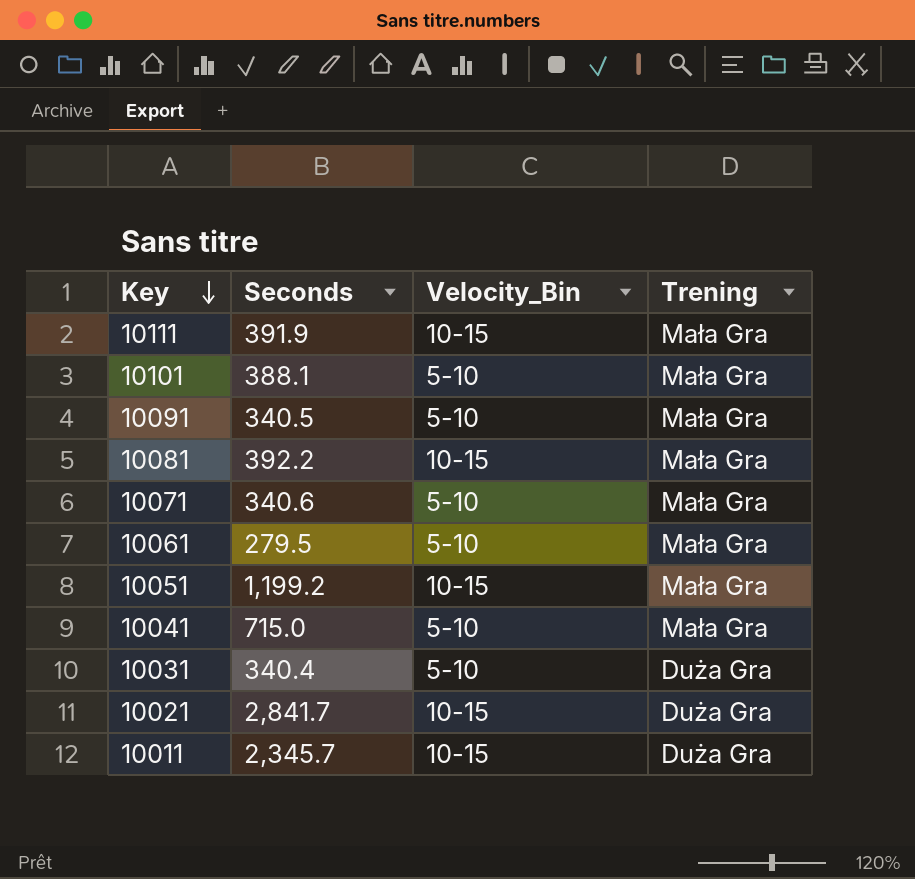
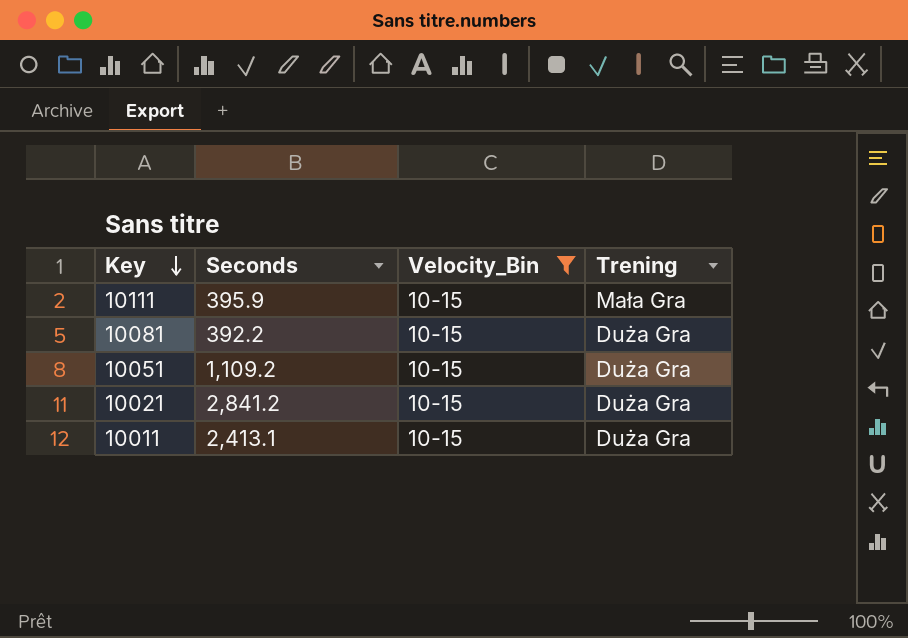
filter: none -> Velocity_Bin = 10-15
10111 | Seconds: 391.9 -> 395.9
10081 | Trening: Mała Gra -> Duża Gra
10051 | Seconds: 1,199.2 -> 1,109.2
10051 | Trening: Mała Gra -> Duża Gra
10021 | Seconds: 2,841.7 -> 2,841.2
10011 | Seconds: 2,345.7 -> 2,413.1

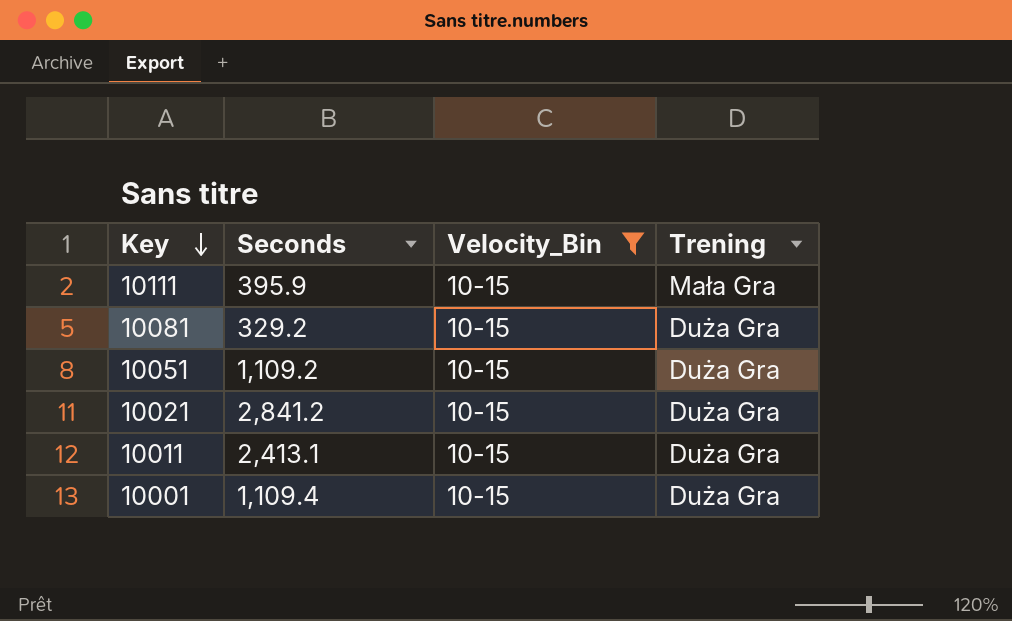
10081 | Seconds: 392.2 -> 329.2
row 10001: none -> 1,109.4 | 10-15 | Duża Gra

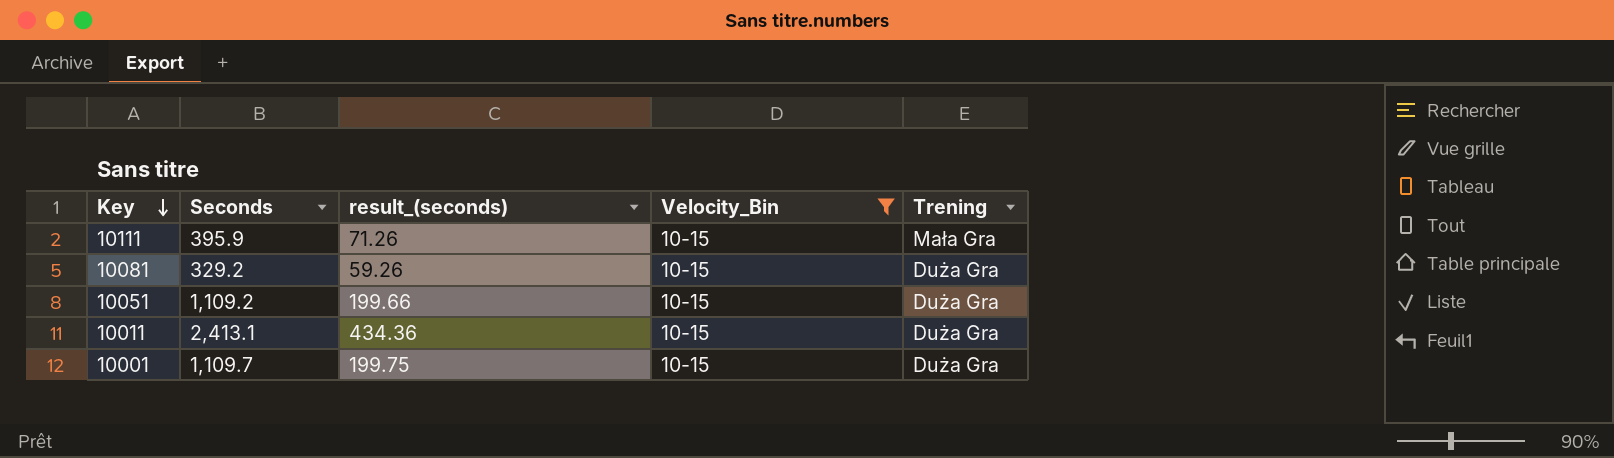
column result_(seconds) | formula: none -> [Seconds] * 0.18
row 10021: 2,841.2 | 10-15 | Duża Gra -> none
10001 | Seconds: 1,109.4 -> 1,109.7

